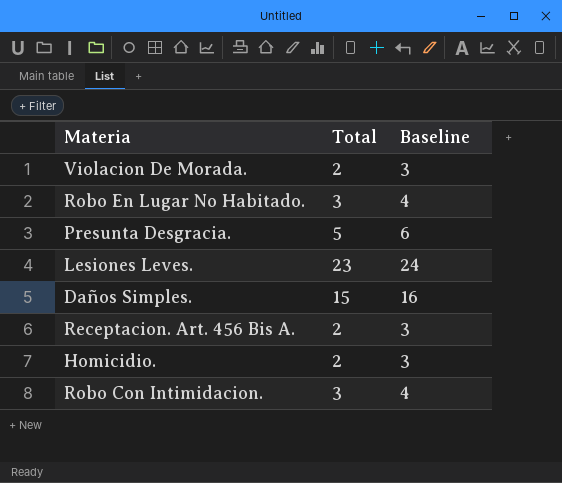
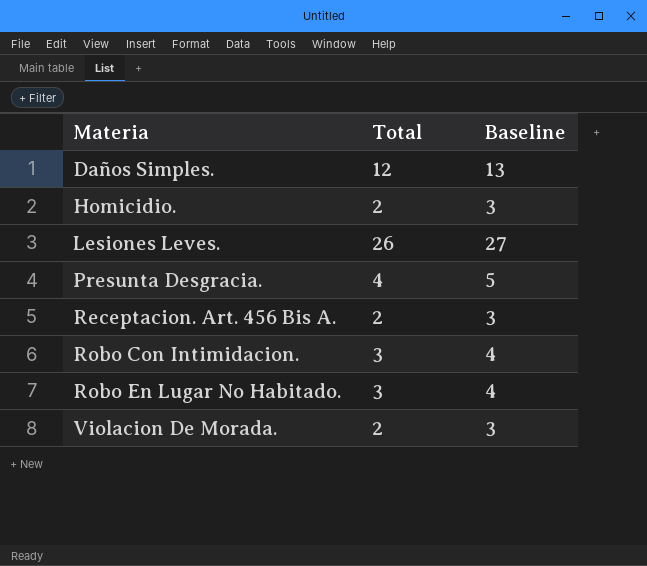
row order: none -> Materia ascending
Daños Simples. | Total: 15 -> 12
Daños Simples. | Baseline: 16 -> 13
Lesiones Leves. | Total: 23 -> 26
Lesiones Leves. | Baseline: 24 -> 27
Presunta Desgracia. | Total: 5 -> 4
Presunta Desgracia. | Baseline: 6 -> 5

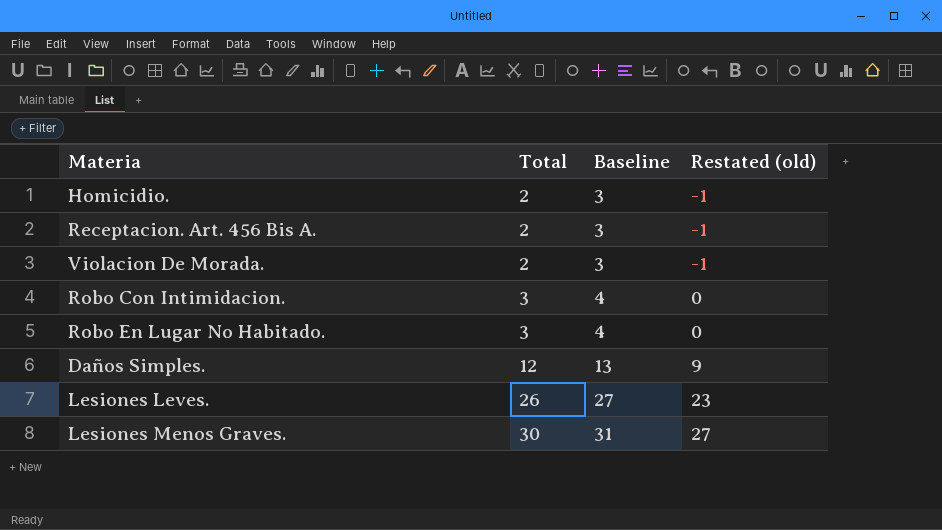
row order: Materia ascending -> Total ascending
column Restated (old) | formula: none -> [Total] - 3
row Presunta Desgracia.: 4 | 5 -> none
row Lesiones Menos Graves.: none -> 30 | 31 | 27

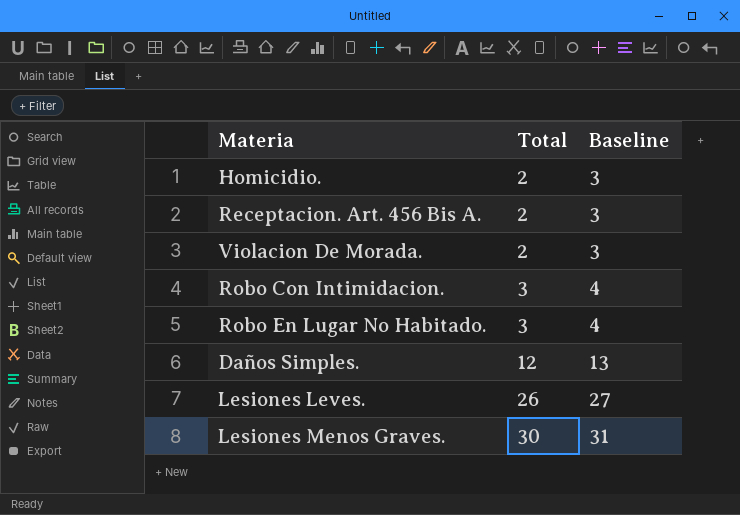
column Restated (old) | formula: [Total] - 3 -> none

